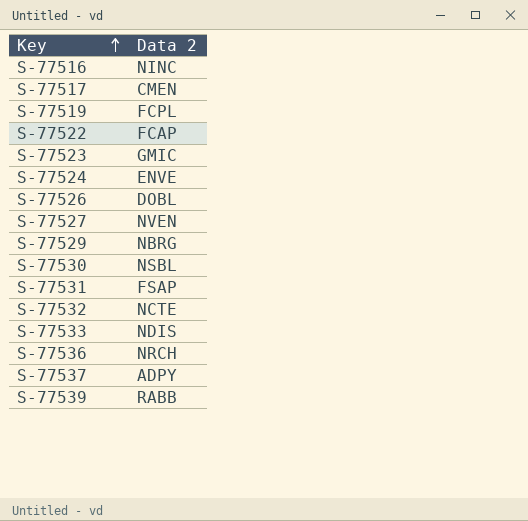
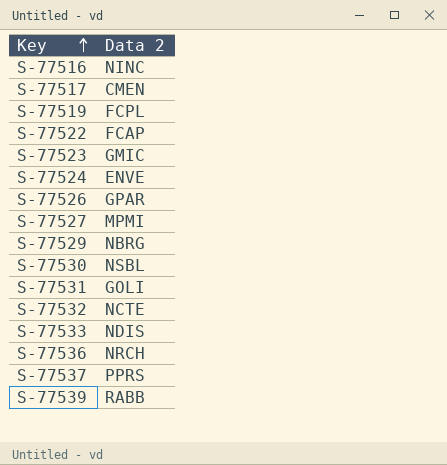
S-77526 | Data 2: DOBL -> GPAR
S-77527 | Data 2: NVEN -> MPMI
S-77531 | Data 2: FSAP -> GOLI
S-77537 | Data 2: ADPY -> PPRS

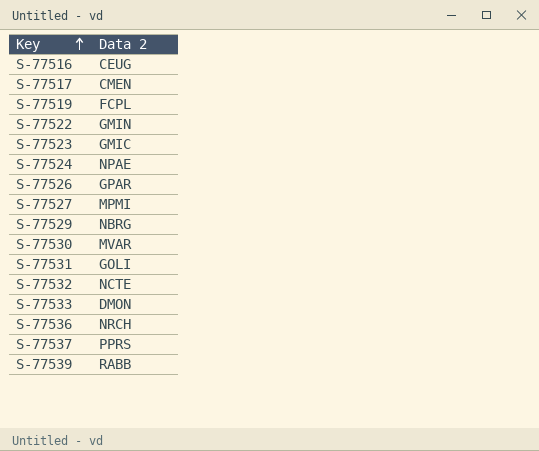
S-77516 | Data 2: NINC -> CEUG
S-77522 | Data 2: FCAP -> GMIN
S-77524 | Data 2: ENVE -> NPAE
S-77530 | Data 2: NSBL -> MVAR
S-77533 | Data 2: NDIS -> DMON

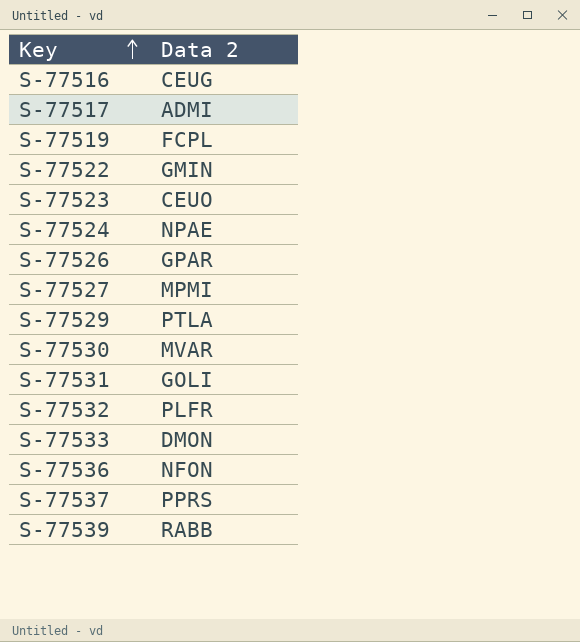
S-77517 | Data 2: CMEN -> ADMI
S-77523 | Data 2: GMIC -> CEUO
S-77529 | Data 2: NBRG -> PTLA
S-77532 | Data 2: NCTE -> PLFR
S-77536 | Data 2: NRCH -> NFON

